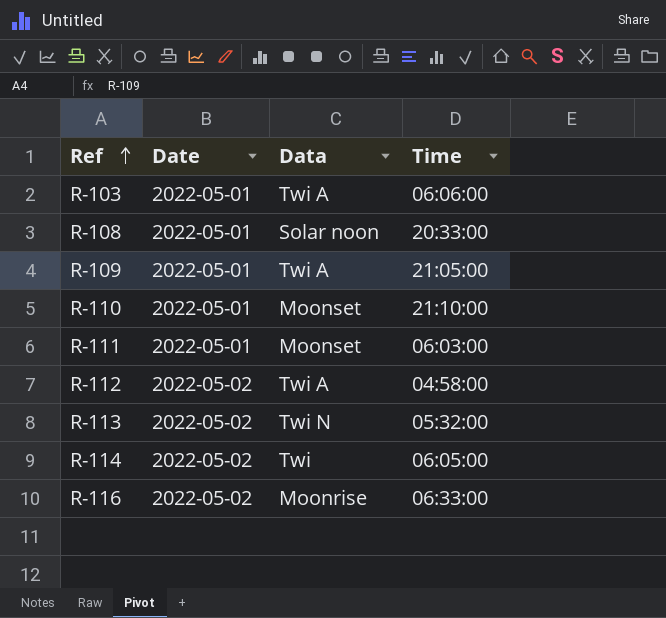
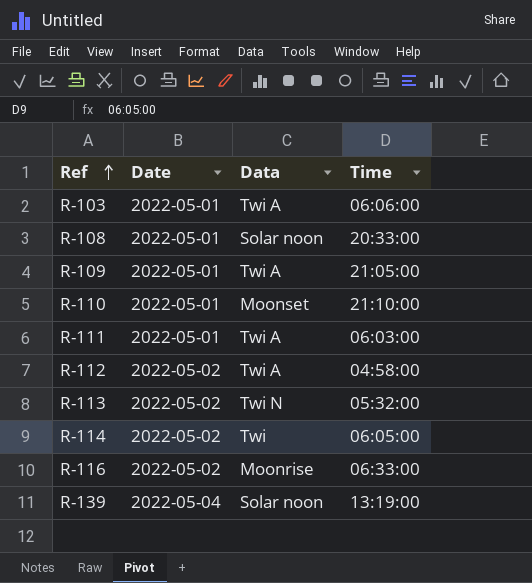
R-111 | Data: Moonset -> Twi A
row R-139: none -> 2022-05-04 | Solar noon | 13:19:00

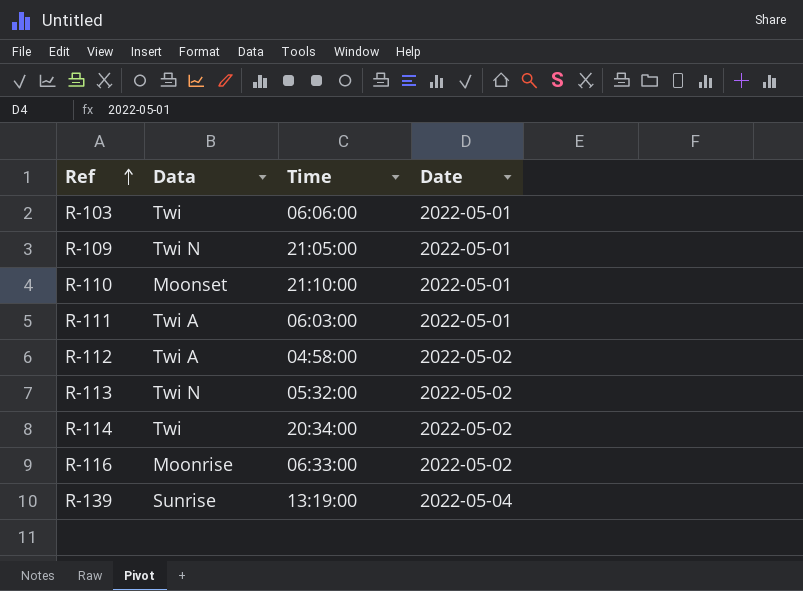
column Date | position: 2 -> 4
row R-108: 2022-05-01 | Solar noon | 20:33:00 -> none
R-103 | Data: Twi A -> Twi
R-109 | Data: Twi A -> Twi N
R-114 | Time: 06:05:00 -> 20:34:00
R-139 | Data: Solar noon -> Sunrise

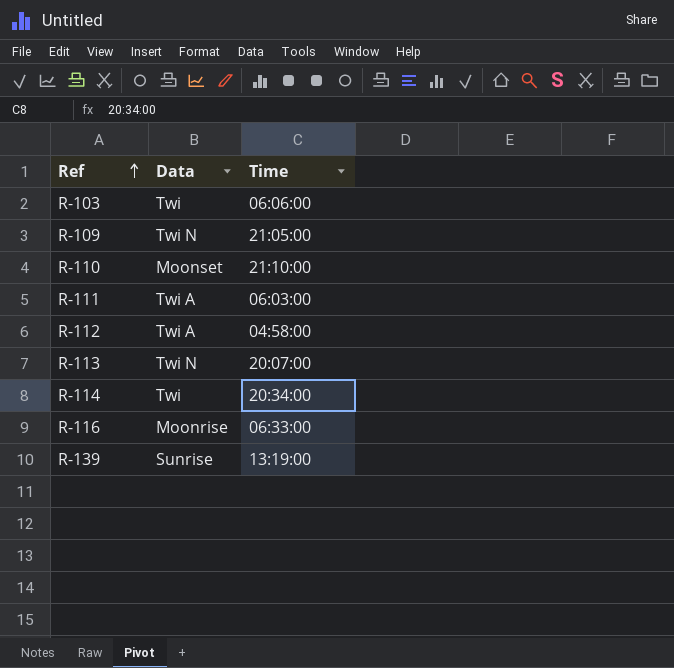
column Date | position: 4 -> none
R-113 | Time: 05:32:00 -> 20:07:00

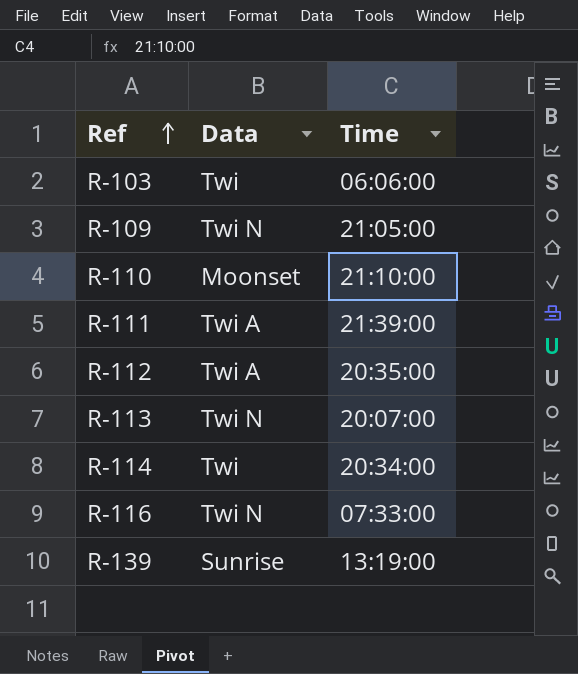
R-111 | Time: 06:03:00 -> 21:39:00
R-112 | Time: 04:58:00 -> 20:35:00
R-116 | Data: Moonrise -> Twi N
R-116 | Time: 06:33:00 -> 07:33:00

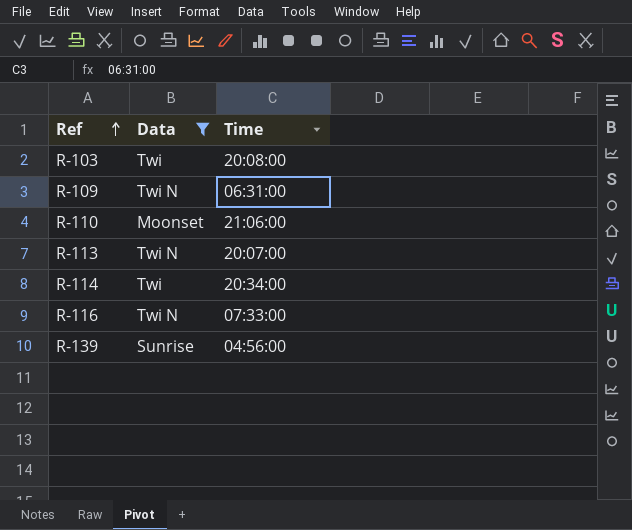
filter: none -> Data != Twi A
R-103 | Time: 06:06:00 -> 20:08:00
R-109 | Time: 21:05:00 -> 06:31:00
R-110 | Time: 21:10:00 -> 21:06:00
R-139 | Time: 13:19:00 -> 04:56:00

